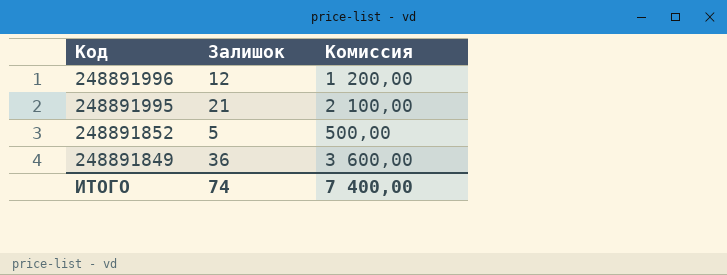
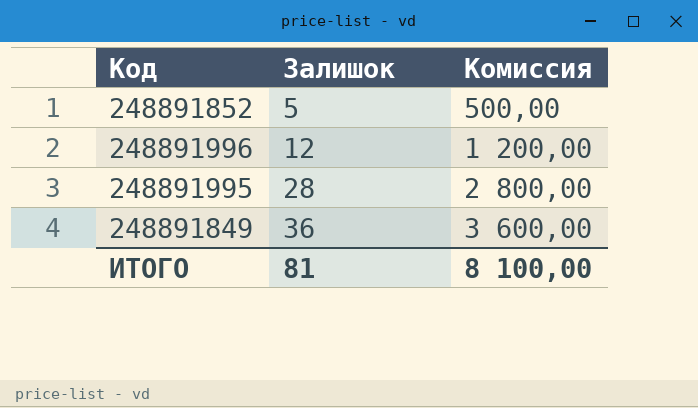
row order: Код descending -> Залишок ascending
248891995 | Залишок: 21 -> 28
248891995 | Комиссия: 2 100,00 -> 2 800,00
ИТОГО | Залишок: 74 -> 81
ИТОГО | Комиссия: 7 400,00 -> 8 100,00

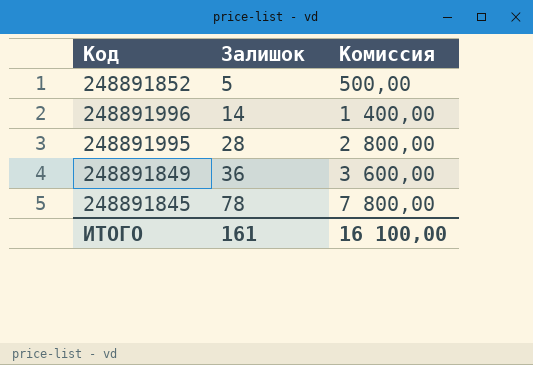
248891996 | Залишок: 12 -> 14
248891996 | Комиссия: 1 200,00 -> 1 400,00
row 248891845: none -> 78 | 7 800,00
ИТОГО | Залишок: 81 -> 161
ИТОГО | Комиссия: 8 100,00 -> 16 100,00

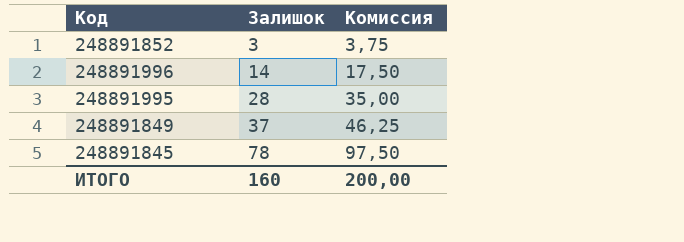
column Комиссия | formula: [Залишок] * 100 -> [Залишок] * 1,25
248891852 | Залишок: 5 -> 3
248891849 | Залишок: 36 -> 37
ИТОГО | Залишок: 161 -> 160
ИТОГО | Комиссия: 16 100,00 -> 200,00

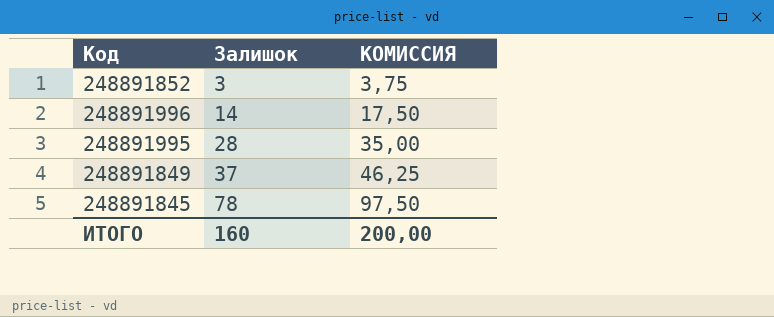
column name: Комиссия -> КОМИССИЯ

